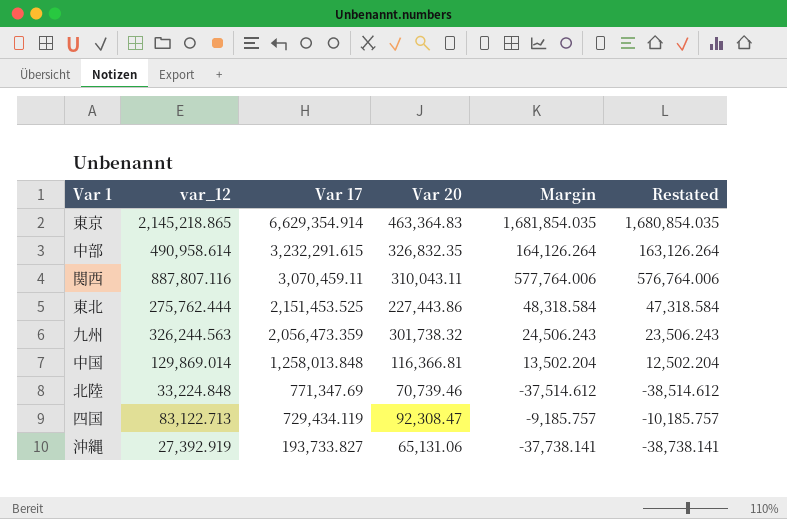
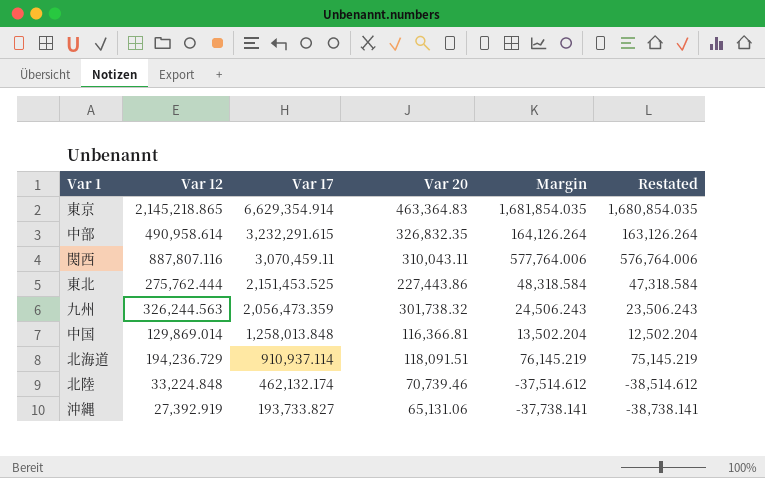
column name: var_12 -> Var 12
row 四国: 83,122.713 | 729,434.119 | 92,308.47 | -9,185.757 | -10,185.757 -> none
row 北海道: none -> 194,236.729 | 910,937.114 | 118,091.51 | 76,145.219 | 75,145.219
北陸 | Var 17: 771,347.69 -> 462,132.174

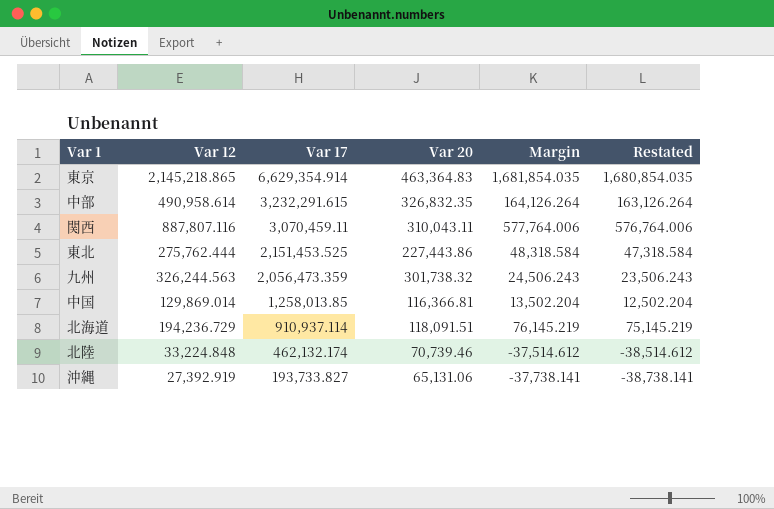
中国 | Var 17: 1,258,013.848 -> 1,258,013.85

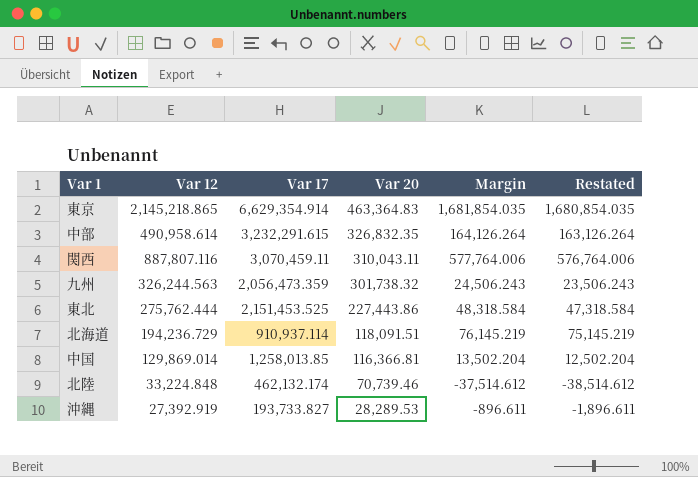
row order: Var 17 descending -> Var 20 descending
沖縄 | Var 20: 65,131.06 -> 28,289.53
沖縄 | Margin: -37,738.141 -> -896.611
沖縄 | Restated: -38,738.141 -> -1,896.611

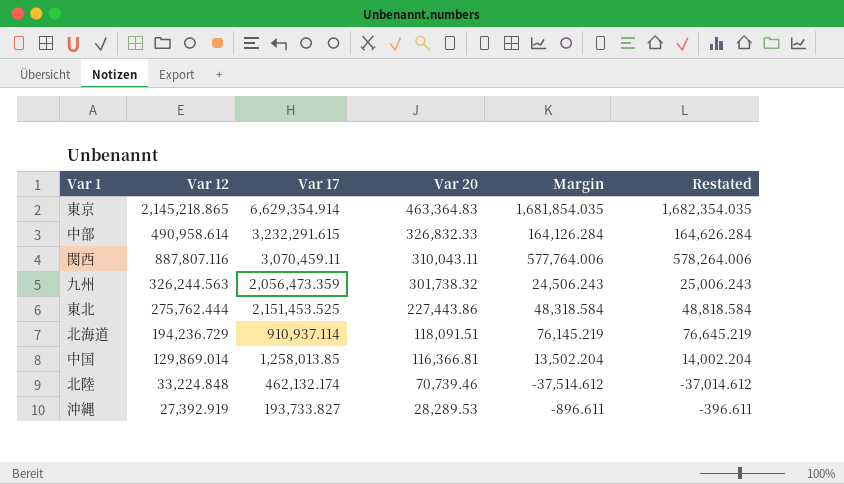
column Restated | formula: [Margin] - 1000 -> [Margin] + 500
中部 | Var 20: 326,832.35 -> 326,832.33
中部 | Margin: 164,126.264 -> 164,126.284

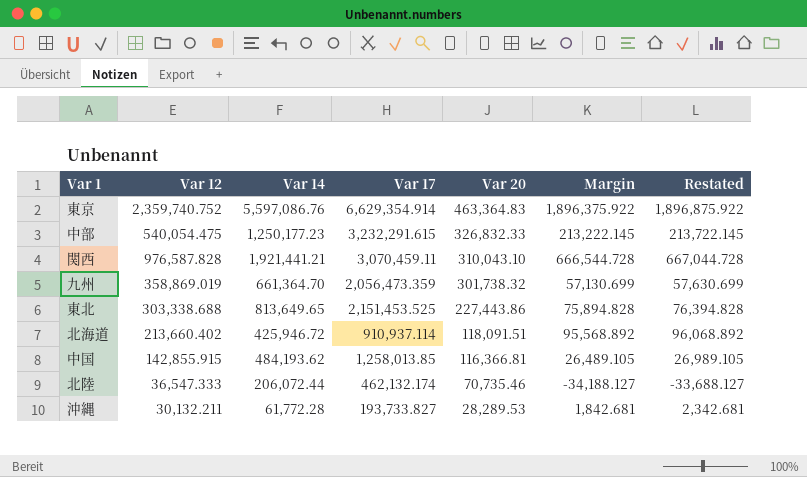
column Var 14 | position: none -> 3
東京 | Var 12: 2,145,218.865 -> 2,359,740.752
東京 | Margin: 1,681,854.035 -> 1,896,375.922
東京 | Restated: 1,682,354.035 -> 1,896,875.922
中部 | Var 12: 490,958.614 -> 540,054.475
中部 | Margin: 164,126.284 -> 213,222.145
中部 | Restated: 164,626.284 -> 213,722.145
関西 | Var 12: 887,807.116 -> 976,587.828
関西 | Var 20: 310,043.11 -> 310,043.10
関西 | Margin: 577,764.006 -> 666,544.728
関西 | Restated: 578,264.006 -> 667,044.728
九州 | Var 12: 326,244.563 -> 358,869.019
九州 | Margin: 24,506.243 -> 57,130.699
九州 | Restated: 25,006.243 -> 57,630.699
東北 | Var 12: 275,762.444 -> 303,338.688
東北 | Margin: 48,318.584 -> 75,894.828
東北 | Restated: 48,818.584 -> 76,394.828
北海道 | Var 12: 194,236.729 -> 213,660.402
北海道 | Margin: 76,145.219 -> 95,568.892
北海道 | Restated: 76,645.219 -> 96,068.892
中国 | Var 12: 129,869.014 -> 142,855.915
中国 | Margin: 13,502.204 -> 26,489.105
中国 | Restated: 14,002.204 -> 26,989.105
北陸 | Var 12: 33,224.848 -> 36,547.333
北陸 | Var 20: 70,739.46 -> 70,735.46
北陸 | Margin: -37,514.612 -> -34,188.127
北陸 | Restated: -37,014.612 -> -33,688.127
沖縄 | Var 12: 27,392.919 -> 30,132.211
沖縄 | Margin: -896.611 -> 1,842.681
沖縄 | Restated: -396.611 -> 2,342.681

